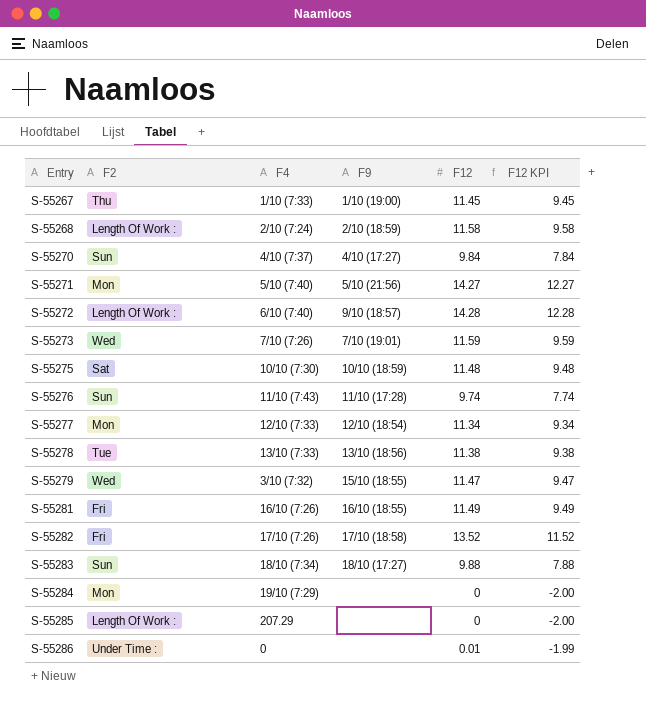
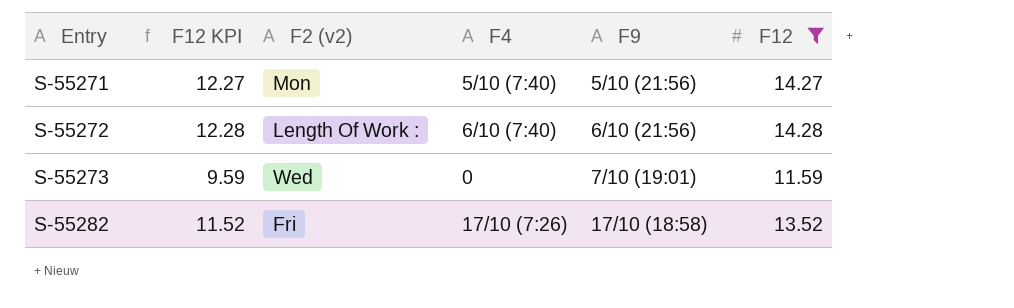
filter: none -> F12 >= 11.59
column F12 KPI | position: 6 -> 2
column name: F2 -> F2 (v2)
S-55272 | F9: 9/10 (18:57) -> 6/10 (21:56)
S-55273 | F4: 7/10 (7:26) -> 0

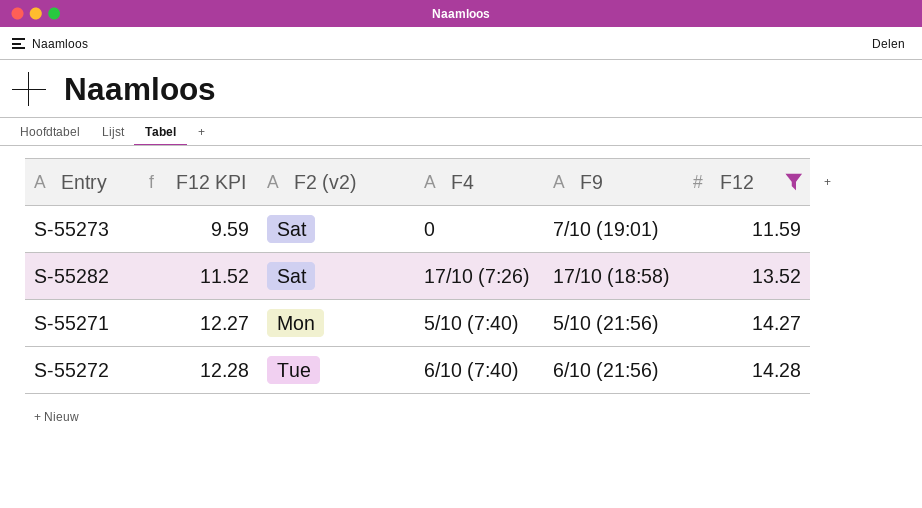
row order: Entry ascending -> F12 KPI ascending
S-55273 | F2 (v2): Wed -> Sat
S-55282 | F2 (v2): Fri -> Sat
S-55272 | F2 (v2): Length Of Work : -> Tue

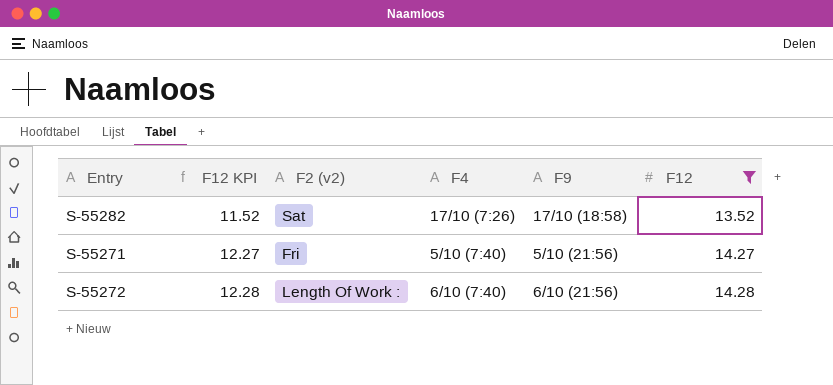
row S-55273: 9.59 | Sat | 0 | 7/10 (19:01) | 11.59 -> none
S-55271 | F2 (v2): Mon -> Fri
S-55272 | F2 (v2): Tue -> Length Of Work :

